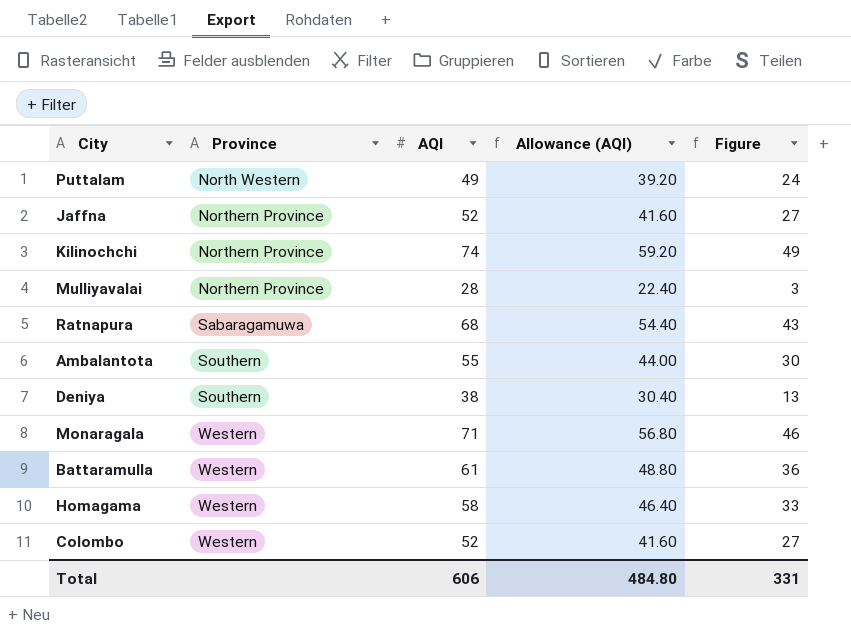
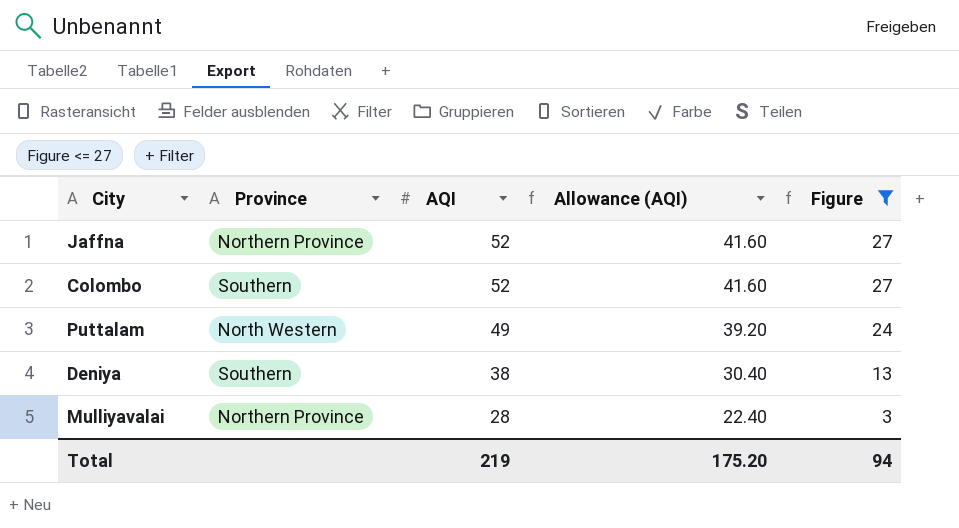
filter: none -> Figure <= 27
row order: Province ascending -> AQI descending
Colombo | Province: Western -> Southern
Total | AQI: 606 -> 219
Total | Allowance (AQI): 484.80 -> 175.20
Total | Figure: 331 -> 94

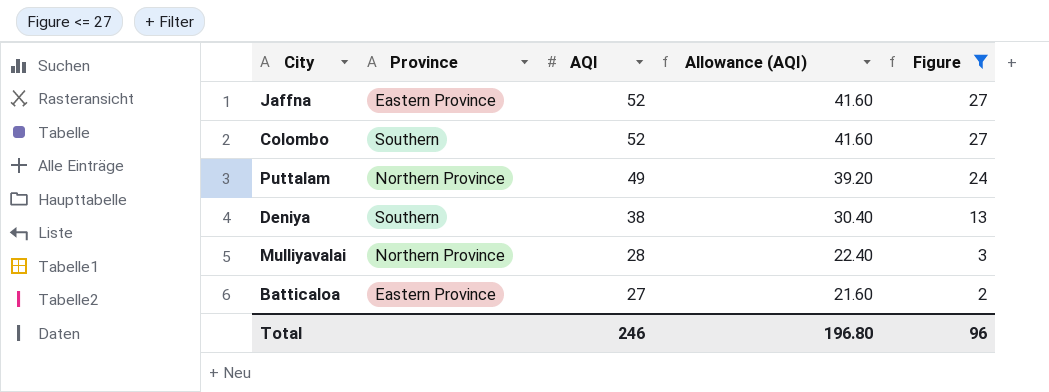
Jaffna | Province: Northern Province -> Eastern Province
Puttalam | Province: North Western -> Northern Province
row Batticaloa: none -> Eastern Province | 27 | 21.60 | 2
Total | AQI: 219 -> 246
Total | Allowance (AQI): 175.20 -> 196.80
Total | Figure: 94 -> 96

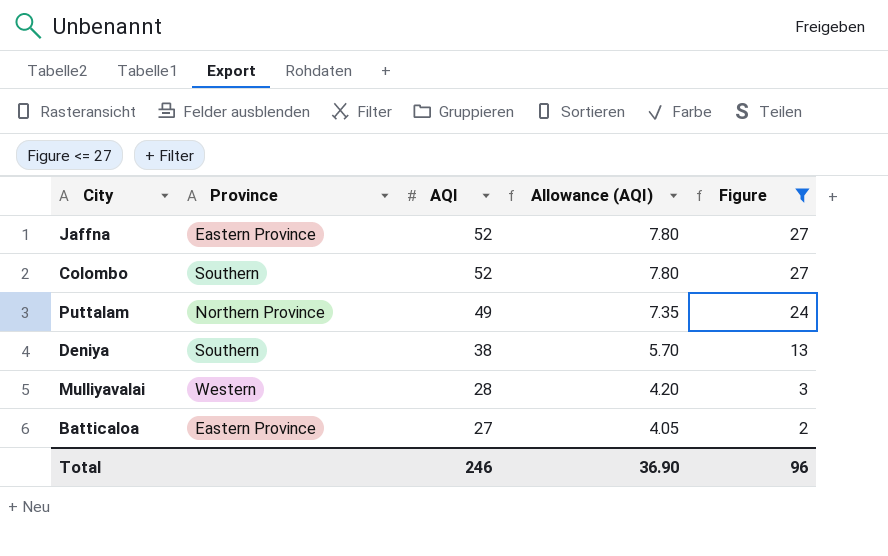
column Allowance (AQI) | formula: [AQI] * 0.8 -> [AQI] * 0.15
Mulliyavalai | Province: Northern Province -> Western
Total | Allowance (AQI): 196.80 -> 36.90

